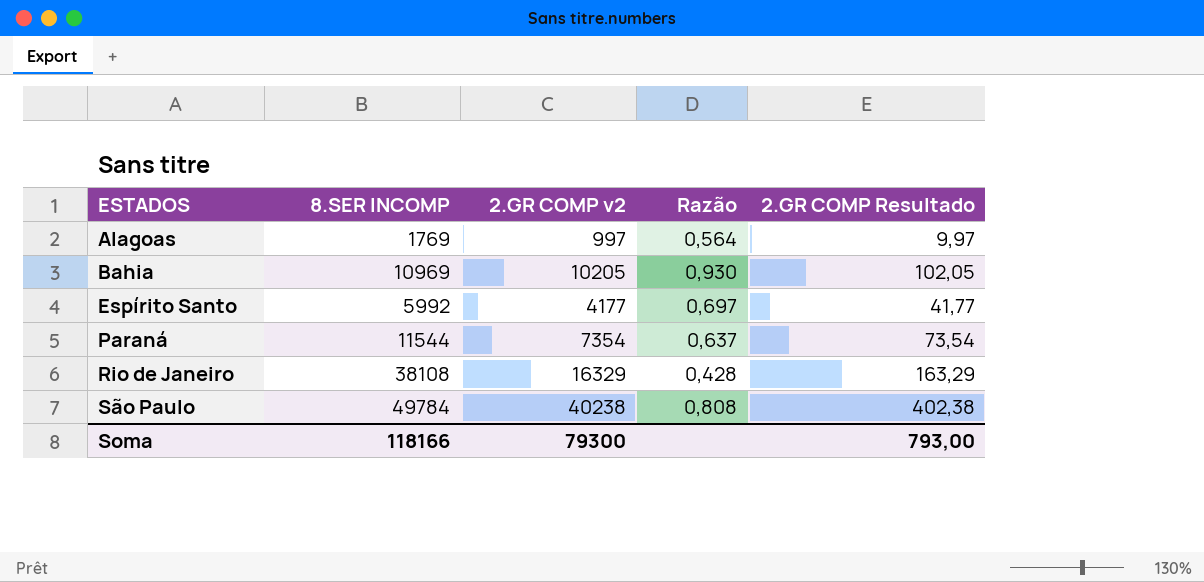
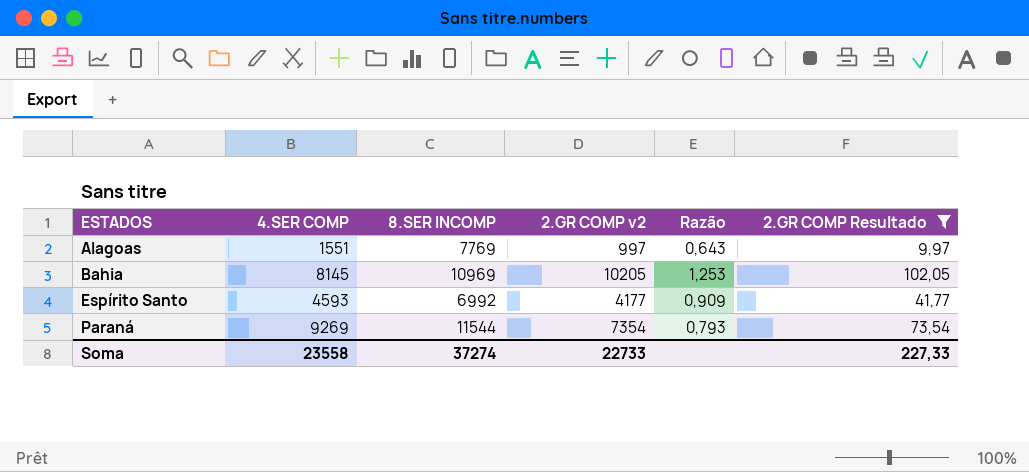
filter: none -> 2.GR COMP Resultado <= 102,05
column 4.SER COMP | position: none -> 2
column Razão | formula: [2.GR COMP v2] / [8.SER INCOMP] -> [2.GR COMP v2] / [4.SER COMP]
Alagoas | 8.SER INCOMP: 1769 -> 7769
Espírito Santo | 8.SER INCOMP: 5992 -> 6992
Soma | 8.SER INCOMP: 118166 -> 37274
Soma | 2.GR COMP v2: 79300 -> 22733
Soma | 2.GR COMP Resultado: 793,00 -> 227,33

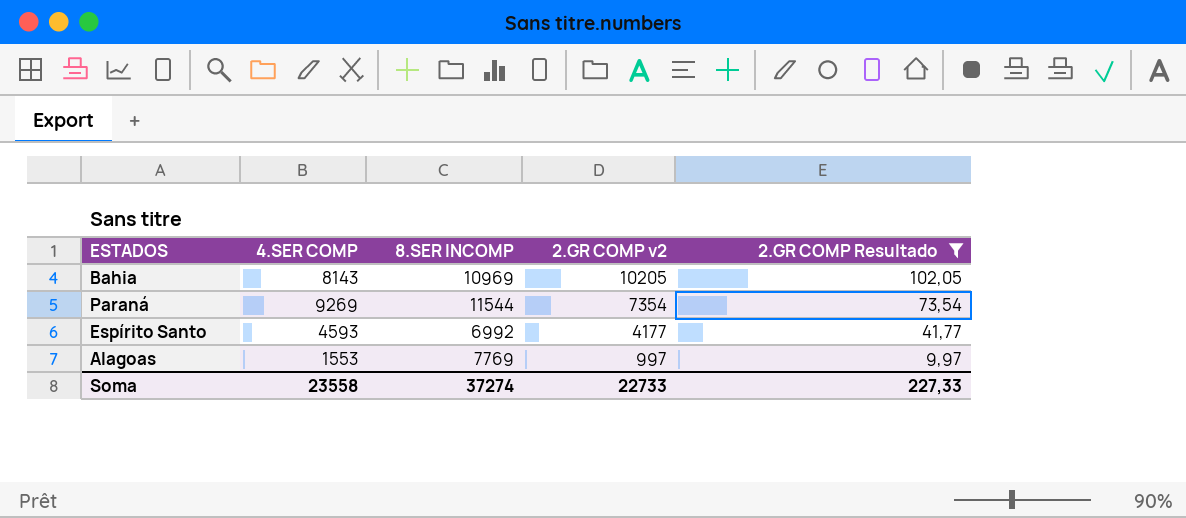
row order: ESTADOS ascending -> 2.GR COMP v2 descending
column Razão | formula: [2.GR COMP v2] / [4.SER COMP] -> none
Bahia | 4.SER COMP: 8145 -> 8143
Alagoas | 4.SER COMP: 1551 -> 1553

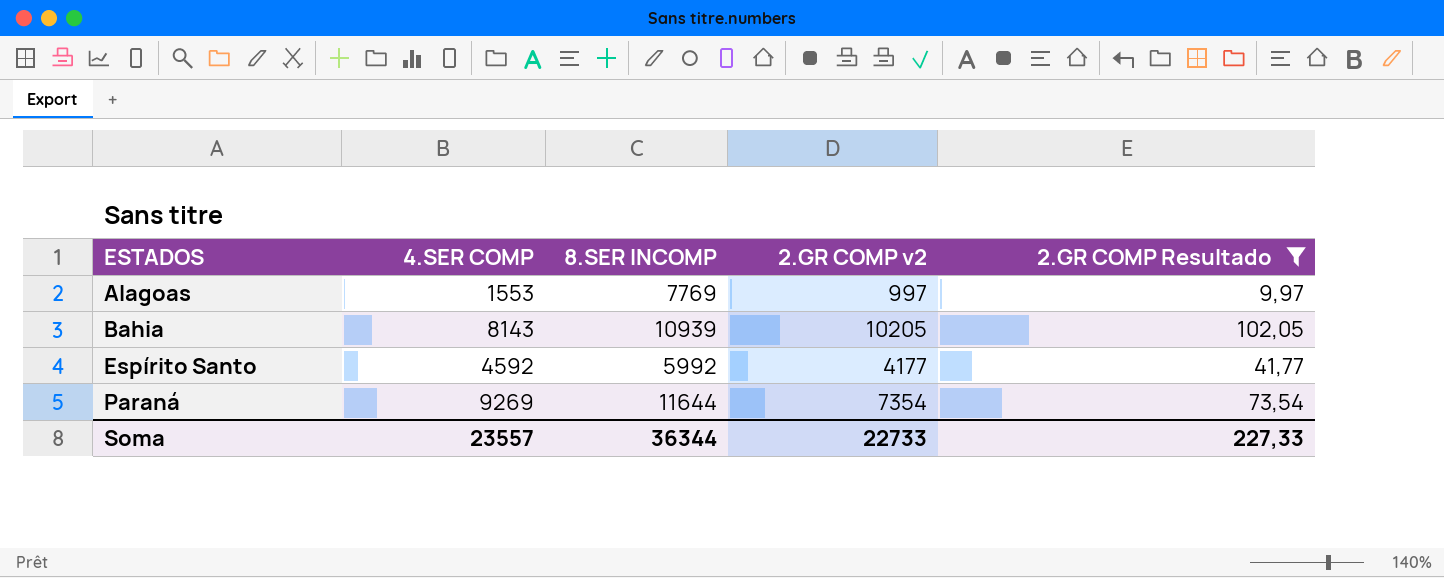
row order: 2.GR COMP v2 descending -> ESTADOS ascending
Bahia | 8.SER INCOMP: 10969 -> 10939
Espírito Santo | 4.SER COMP: 4593 -> 4592
Espírito Santo | 8.SER INCOMP: 6992 -> 5992
Paraná | 8.SER INCOMP: 11544 -> 11644
Soma | 4.SER COMP: 23558 -> 23557
Soma | 8.SER INCOMP: 37274 -> 36344

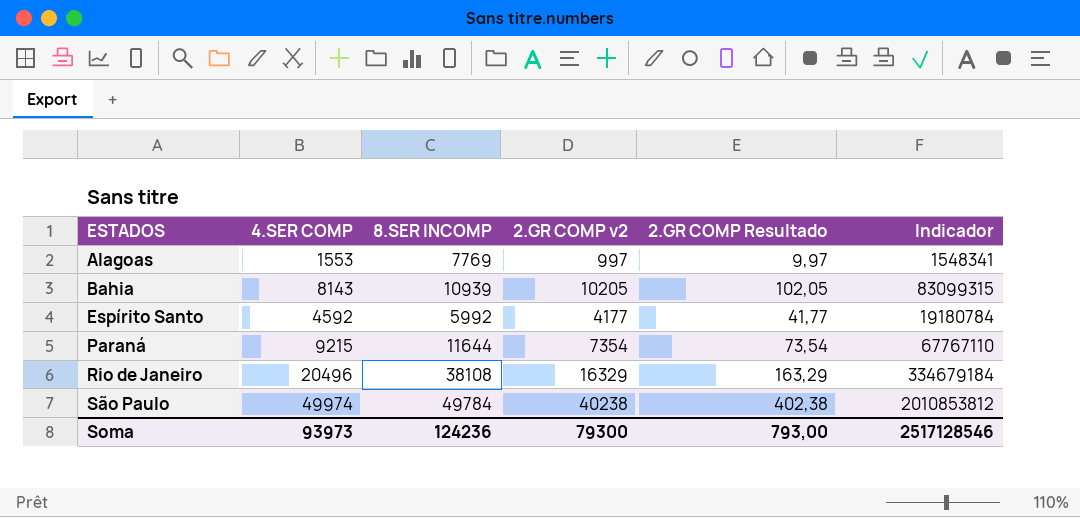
filter: 2.GR COMP Resultado <= 102,05 -> none
column Indicador | formula: none -> [4.SER COMP] * [2.GR COMP v2]
Paraná | 4.SER COMP: 9269 -> 9215
Soma | 4.SER COMP: 23557 -> 93973
Soma | 8.SER INCOMP: 36344 -> 124236
Soma | 2.GR COMP v2: 22733 -> 79300
Soma | 2.GR COMP Resultado: 227,33 -> 793,00

